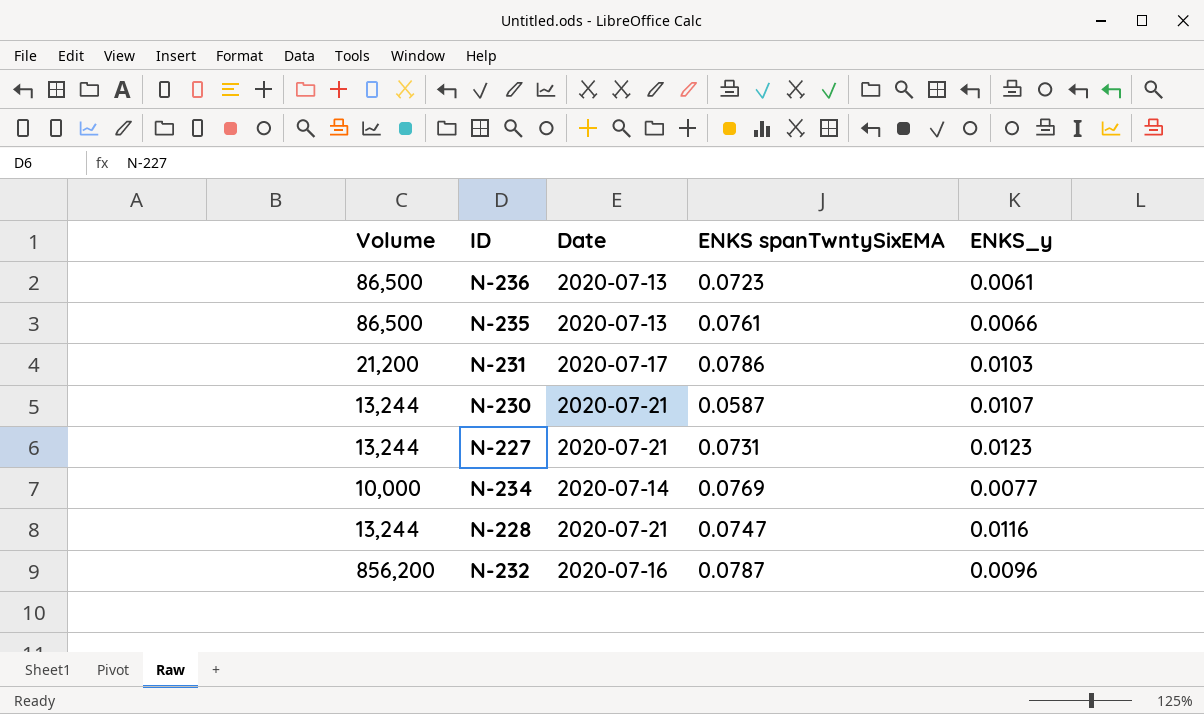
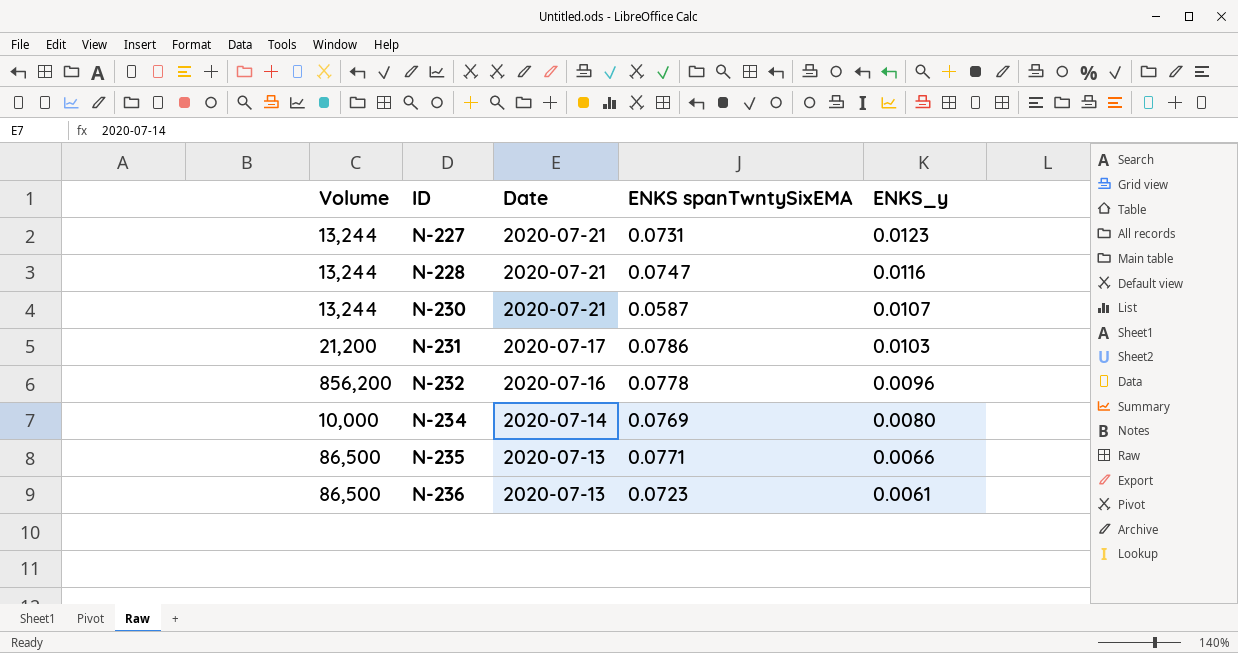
row order: none -> ID ascending
N-232 | ENKS spanTwntySixEMA: 0.0787 -> 0.0778
N-234 | ENKS_y: 0.0077 -> 0.0080
N-235 | ENKS spanTwntySixEMA: 0.0761 -> 0.0771

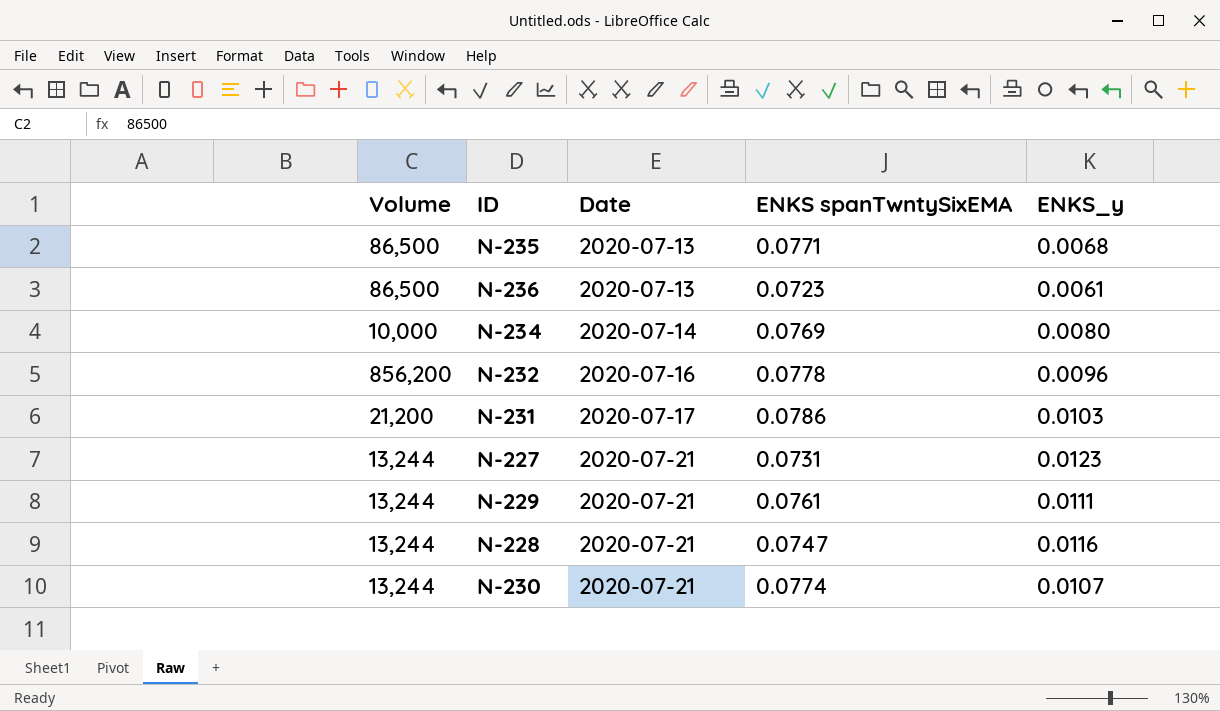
row order: ID ascending -> Date ascending
N-235 | ENKS_y: 0.0066 -> 0.0068
row N-229: none -> 13,244 | 2020-07-21 | 0.0761 | 0.0111
N-230 | ENKS spanTwntySixEMA: 0.0587 -> 0.0774

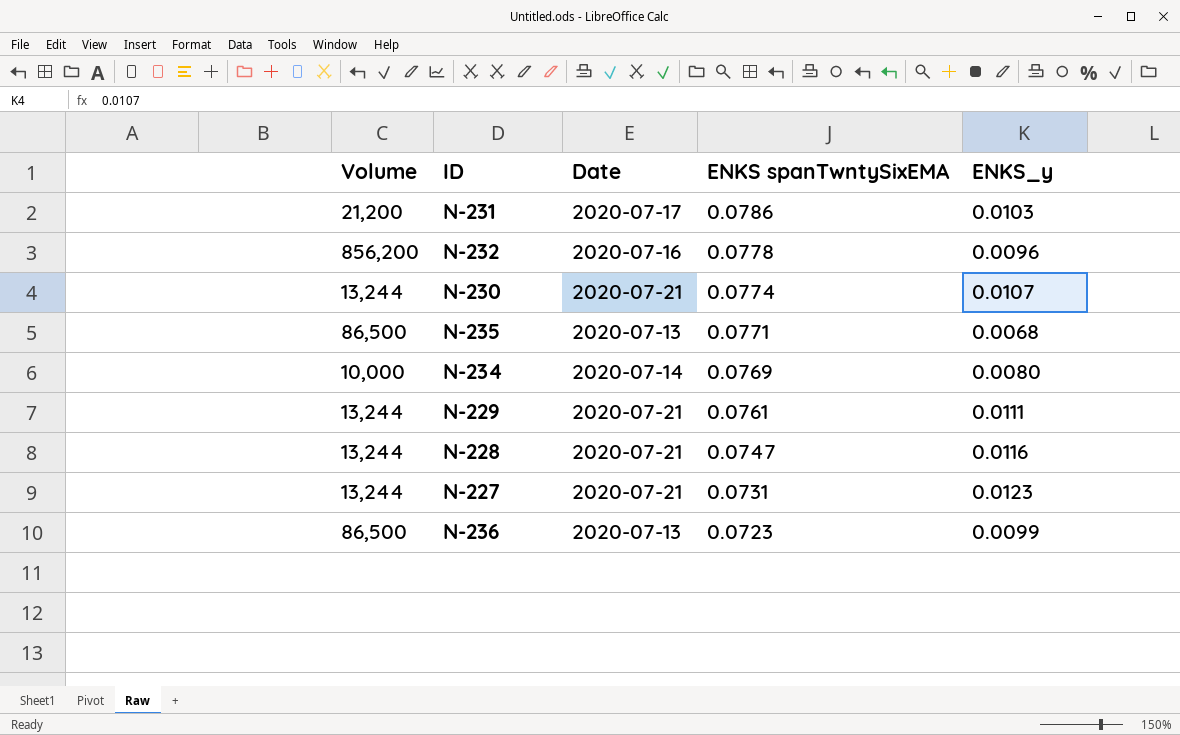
row order: Date ascending -> ENKS spanTwntySixEMA descending
N-236 | ENKS_y: 0.0061 -> 0.0099

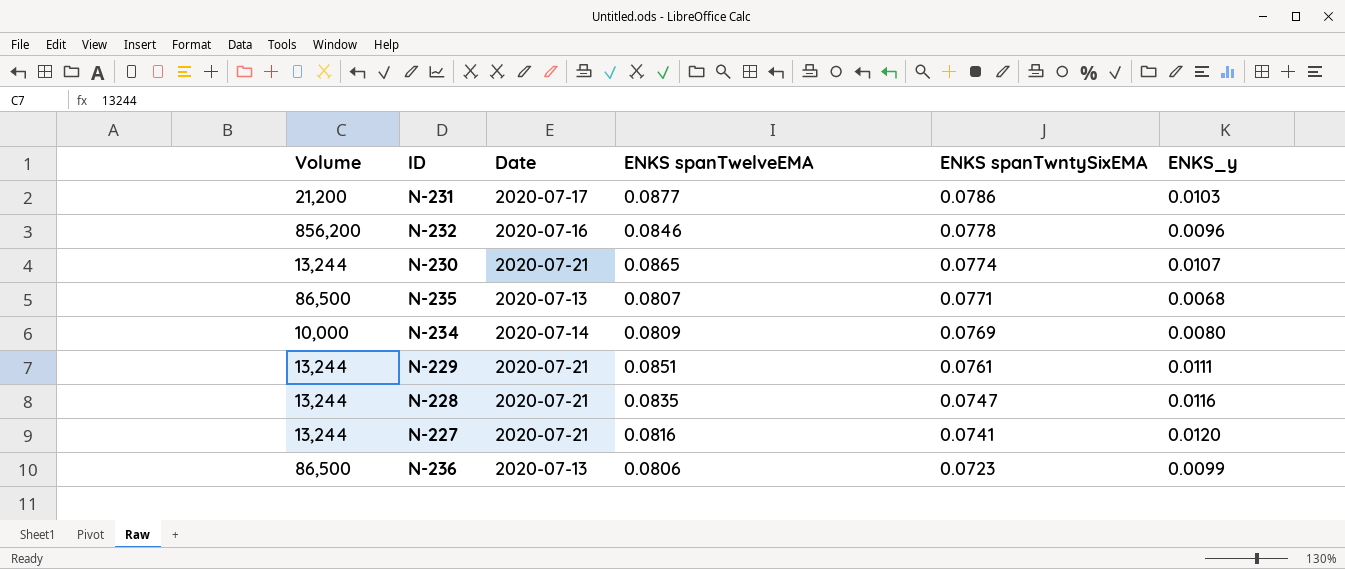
column ENKS spanTwelveEMA | position: none -> 4
N-227 | ENKS spanTwntySixEMA: 0.0731 -> 0.0741
N-227 | ENKS_y: 0.0123 -> 0.0120

